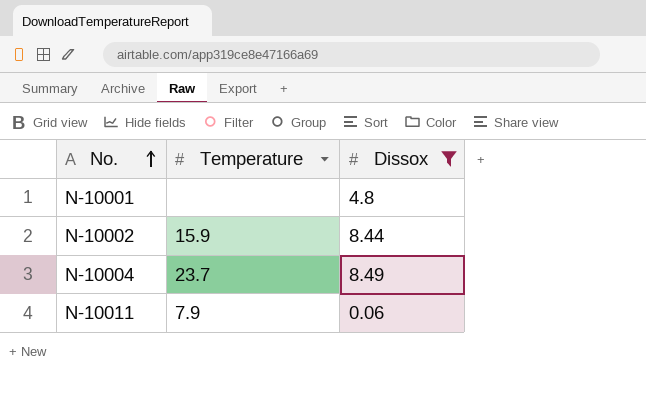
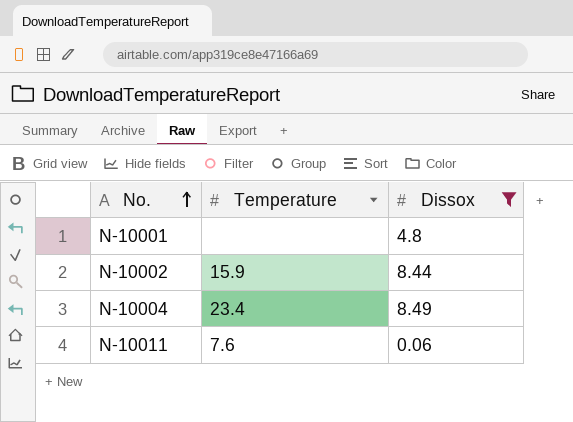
N-10004 | Temperature: 23.7 -> 23.4
N-10011 | Temperature: 7.9 -> 7.6

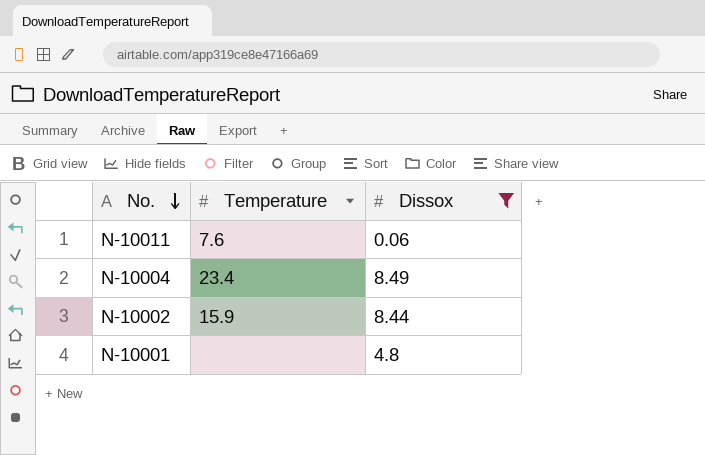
row order: No. ascending -> No. descending

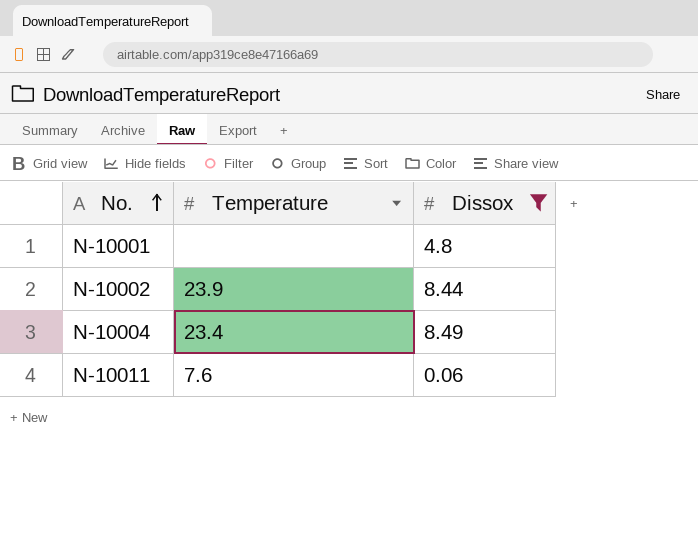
row order: No. descending -> No. ascending
N-10002 | Temperature: 15.9 -> 23.9

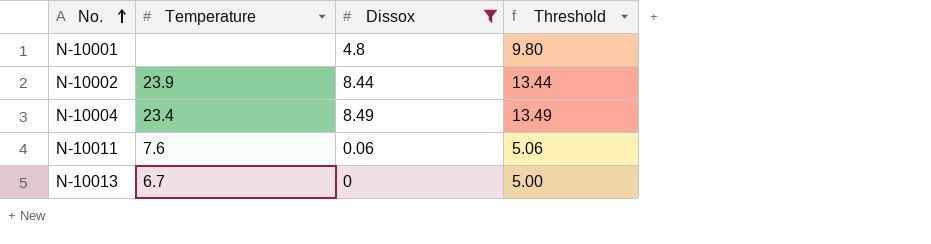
column Threshold | formula: none -> [Dissox] + 5
row N-10013: none -> 6.7 | 0 | 5.00

